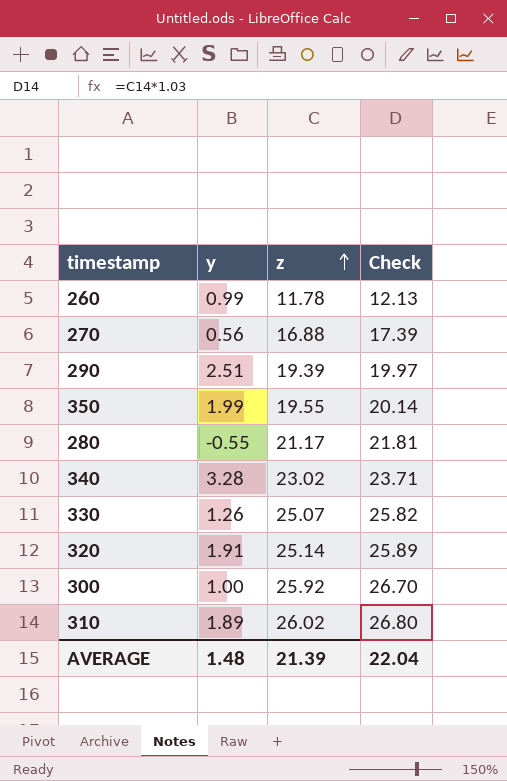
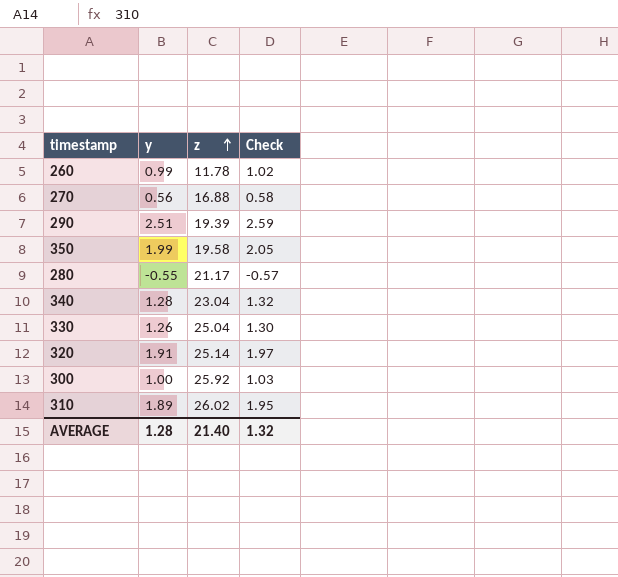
column Check | formula: [z] * 1.03 -> [y] * 1.03
350 | z: 19.55 -> 19.58
340 | y: 3.28 -> 1.28
340 | z: 23.02 -> 23.04
330 | z: 25.07 -> 25.04
AVERAGE | y: 1.48 -> 1.28
AVERAGE | z: 21.39 -> 21.40
AVERAGE | Check: 22.04 -> 1.32

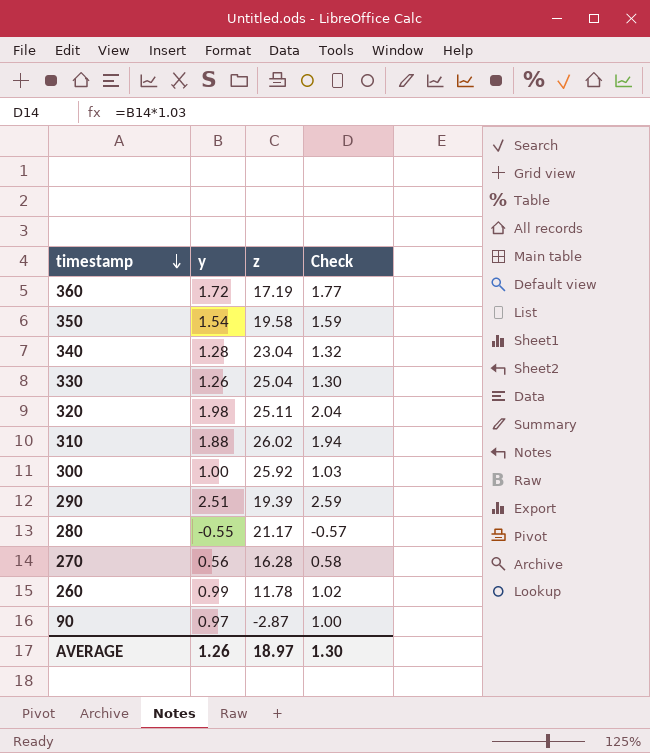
row order: z ascending -> timestamp descending
row 360: none -> 1.72 | 17.19 | 1.77
350 | y: 1.99 -> 1.54
350 | Check: 2.05 -> 1.59
320 | y: 1.91 -> 1.98
320 | z: 25.14 -> 25.11
320 | Check: 1.97 -> 2.04
310 | y: 1.89 -> 1.88
310 | Check: 1.95 -> 1.94
270 | z: 16.88 -> 16.28
row 90: none -> 0.97 | -2.87 | 1.00
AVERAGE | y: 1.28 -> 1.26
AVERAGE | z: 21.40 -> 18.97
AVERAGE | Check: 1.32 -> 1.30

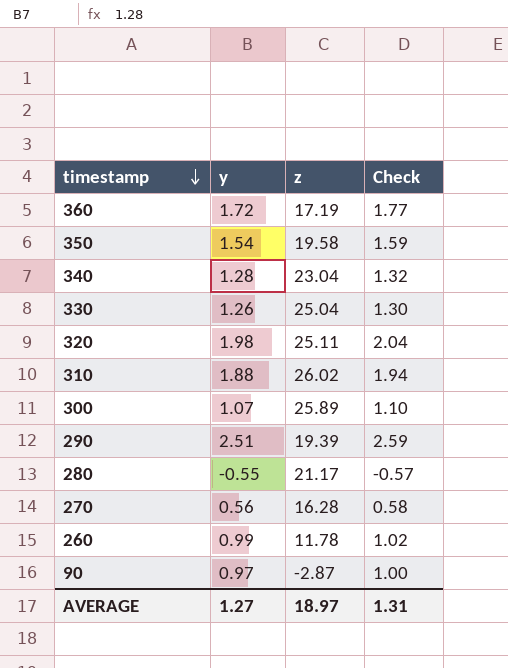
300 | y: 1.00 -> 1.07
300 | z: 25.92 -> 25.89
300 | Check: 1.03 -> 1.10
AVERAGE | y: 1.26 -> 1.27
AVERAGE | Check: 1.30 -> 1.31

